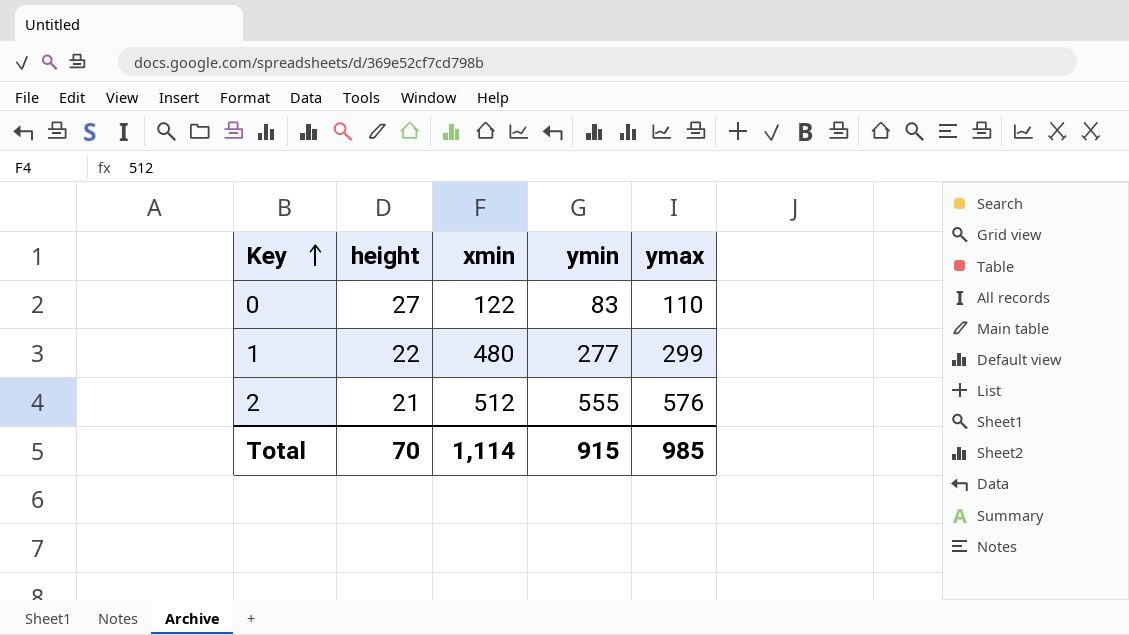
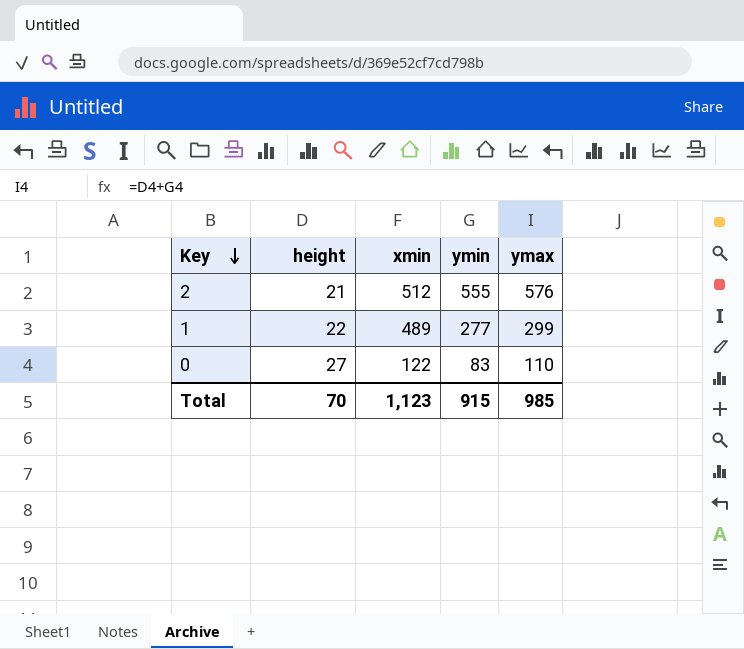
row order: Key ascending -> Key descending
1 | xmin: 480 -> 489
Total | xmin: 1,114 -> 1,123

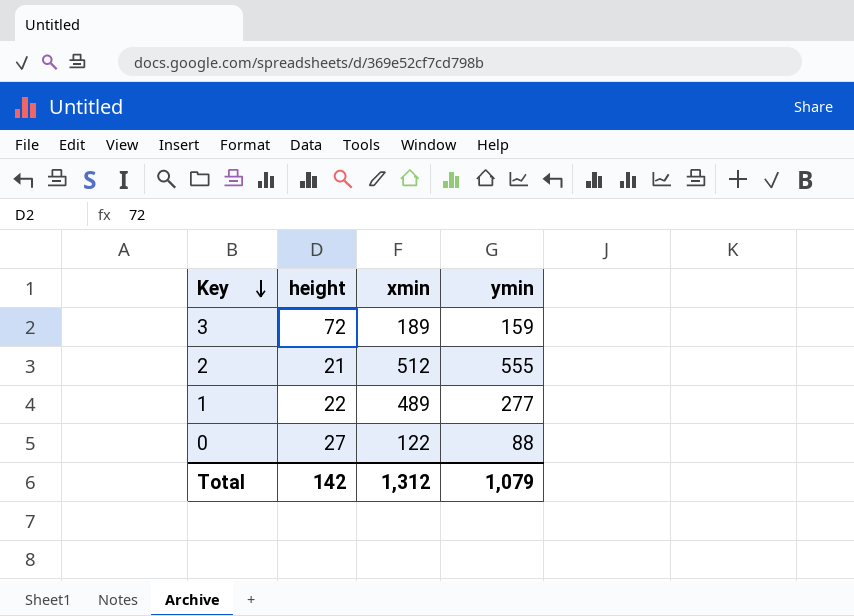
column ymax | formula: [height] + [ymin] -> none
row 3: none -> 72 | 189 | 159
0 | ymin: 83 -> 88
Total | height: 70 -> 142
Total | xmin: 1,123 -> 1,312
Total | ymin: 915 -> 1,079

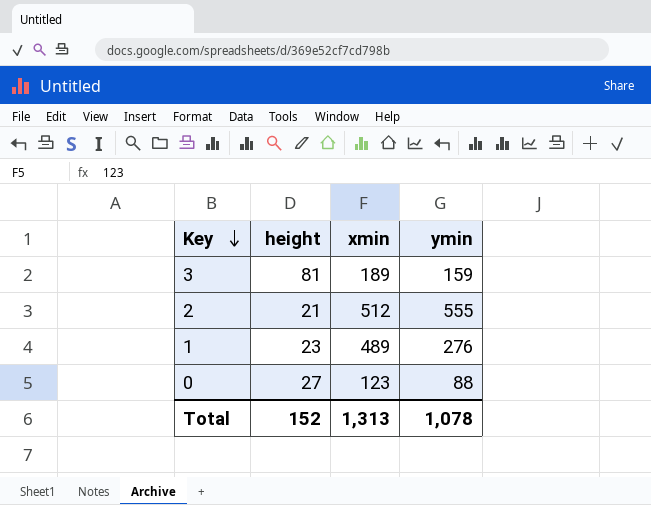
3 | height: 72 -> 81
1 | height: 22 -> 23
1 | ymin: 277 -> 276
0 | xmin: 122 -> 123
Total | height: 142 -> 152
Total | xmin: 1,312 -> 1,313
Total | ymin: 1,079 -> 1,078

